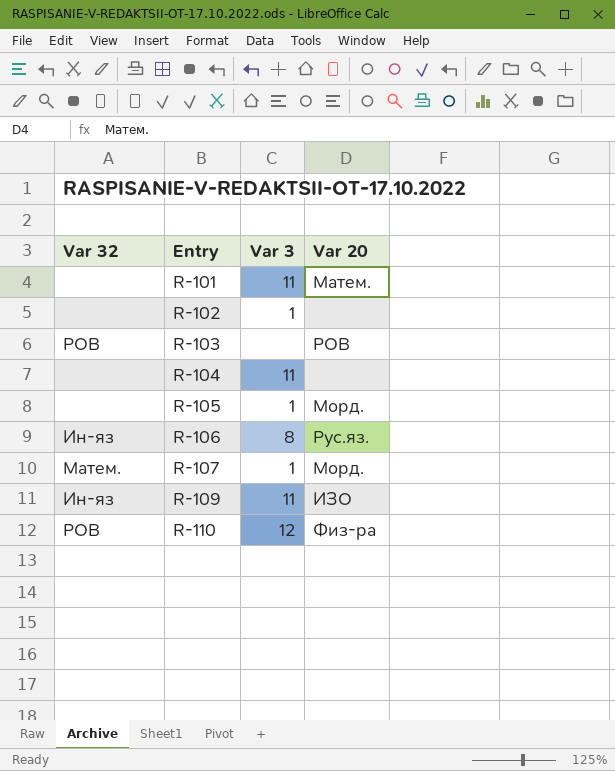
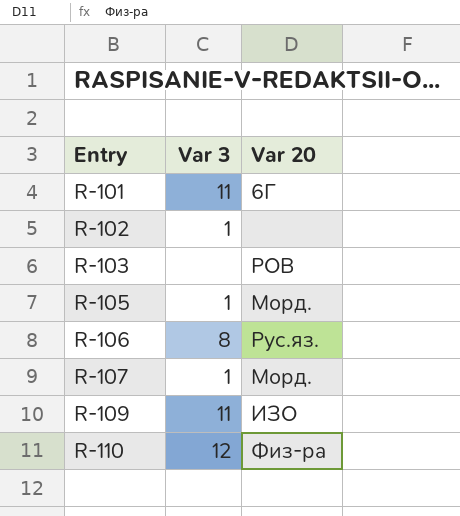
column Var 32 | position: 1 -> none
row R-104: none | 11 | none -> none
R-101 | Var 20: Матем. -> 6Г

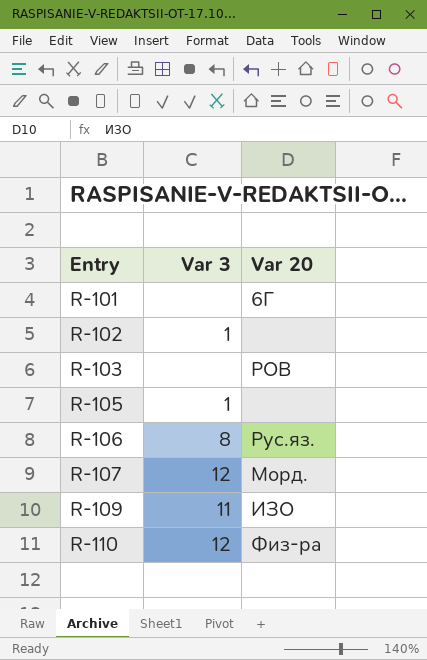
R-101 | Var 3: 11 -> none
R-105 | Var 20: Морд. -> none
R-107 | Var 3: 1 -> 12

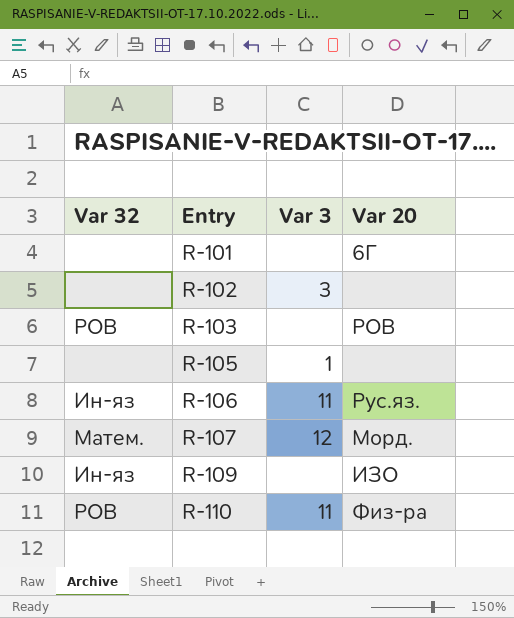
column Var 32 | position: none -> 1
R-102 | Var 3: 1 -> 3
R-106 | Var 3: 8 -> 11
R-109 | Var 3: 11 -> none
R-110 | Var 3: 12 -> 11

